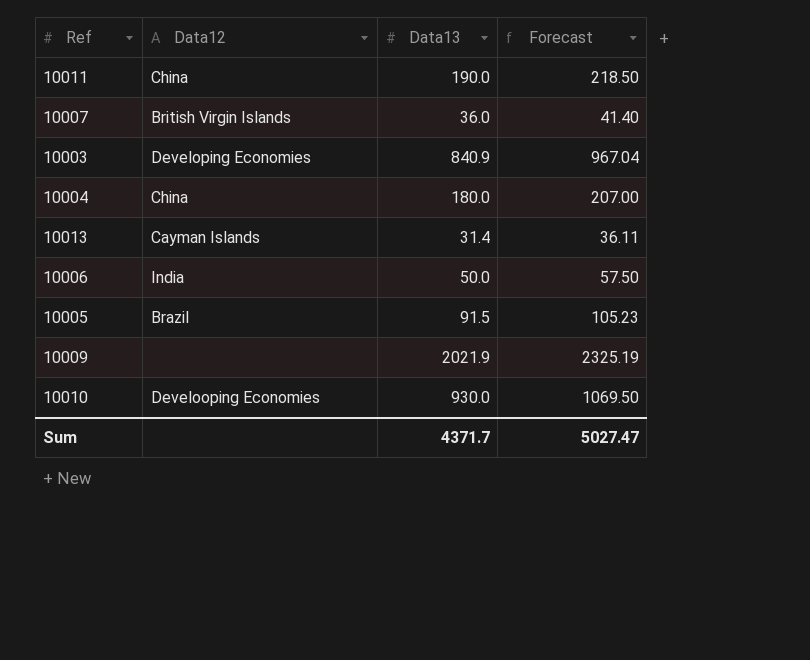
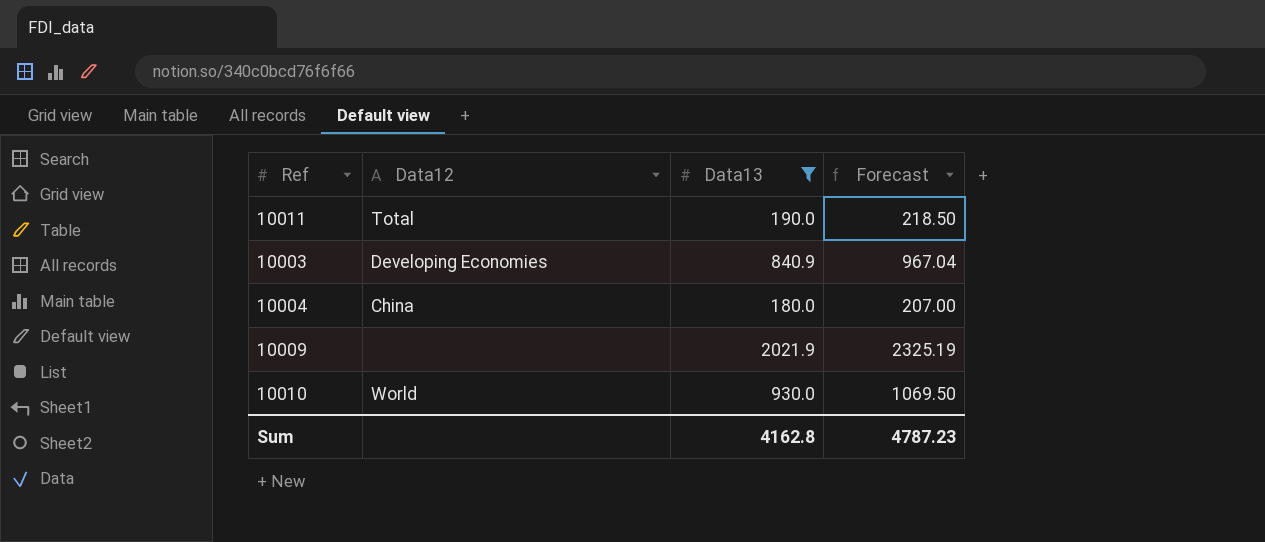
filter: none -> Data13 >= 180.0
10011 | Data12: China -> Total
10010 | Data12: Develooping Economies -> World
Sum | Data13: 4371.7 -> 4162.8
Sum | Forecast: 5027.47 -> 4787.23

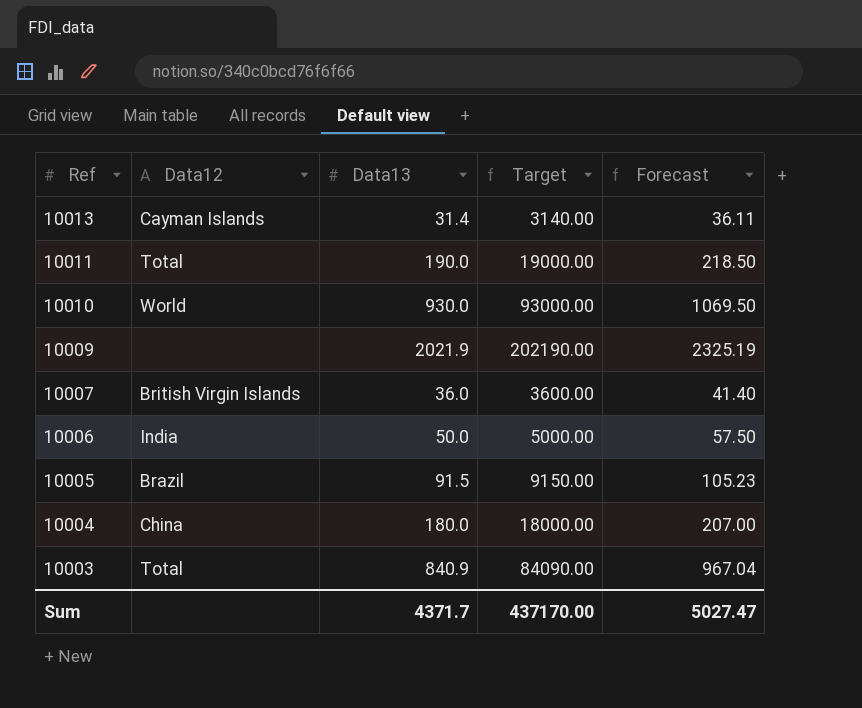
filter: Data13 >= 180.0 -> none
row order: none -> Ref descending
column Target | formula: none -> [Data13] * 100
10003 | Data12: Developing Economies -> Total
Sum | Data13: 4162.8 -> 4371.7
Sum | Forecast: 4787.23 -> 5027.47

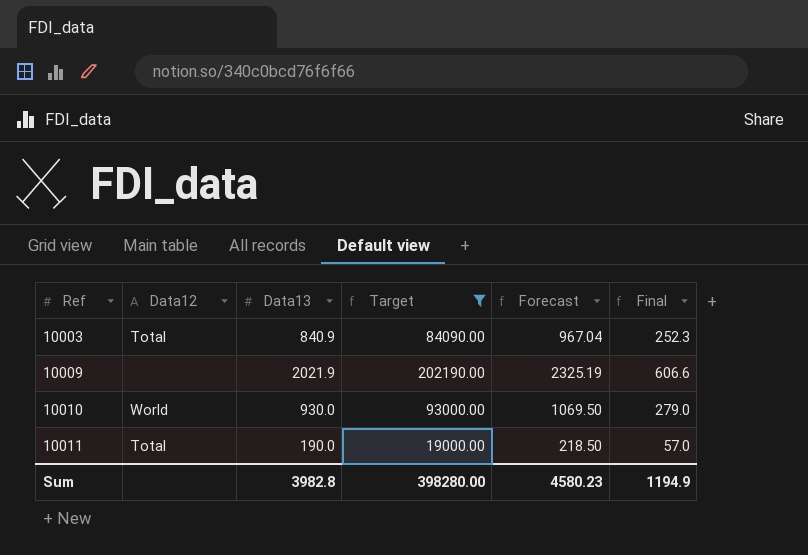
filter: none -> Target >= 19000.00
row order: Ref descending -> Ref ascending
column Final | formula: none -> [Data13] * 0.3
Sum | Data13: 4371.7 -> 3982.8
Sum | Target: 437170.00 -> 398280.00
Sum | Forecast: 5027.47 -> 4580.23

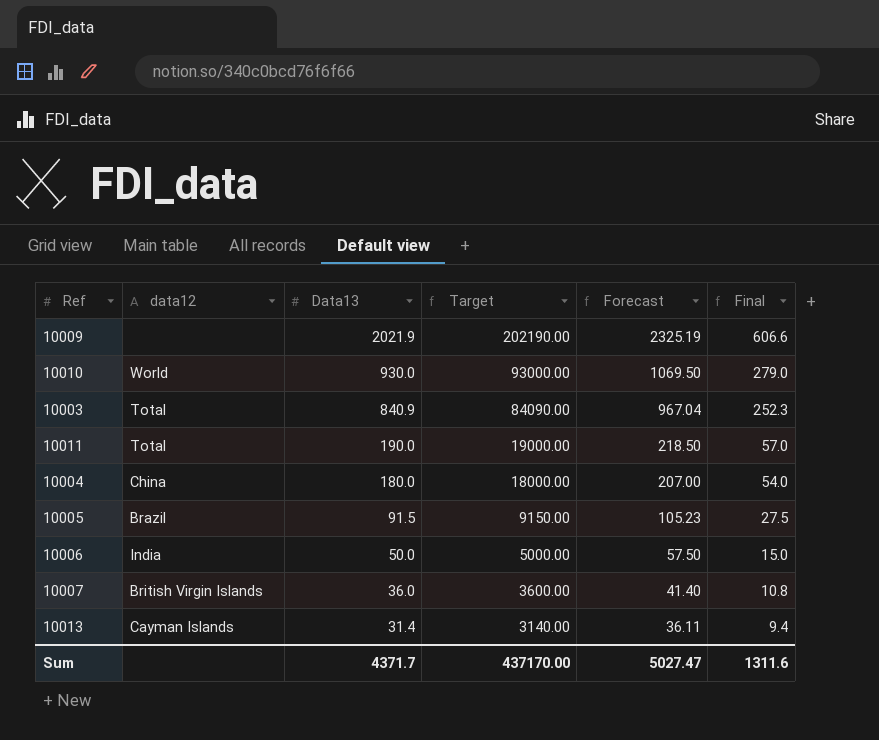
filter: Target >= 19000.00 -> none
row order: Ref ascending -> Data13 descending
column name: Data12 -> data12
Sum | Data13: 3982.8 -> 4371.7
Sum | Target: 398280.00 -> 437170.00
Sum | Forecast: 4580.23 -> 5027.47
Sum | Final: 1194.9 -> 1311.6

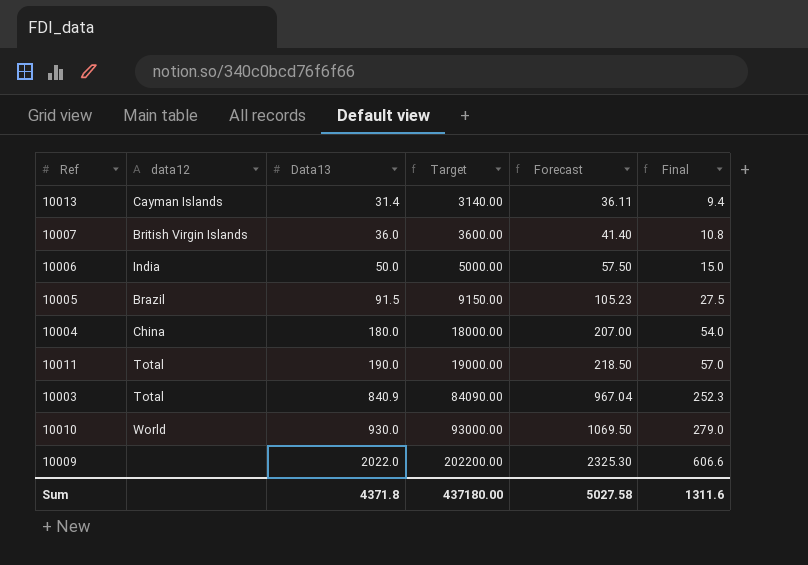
row order: Data13 descending -> Data13 ascending
10009 | Data13: 2021.9 -> 2022.0
10009 | Target: 202190.00 -> 202200.00
10009 | Forecast: 2325.19 -> 2325.30
Sum | Data13: 4371.7 -> 4371.8
Sum | Target: 437170.00 -> 437180.00
Sum | Forecast: 5027.47 -> 5027.58

